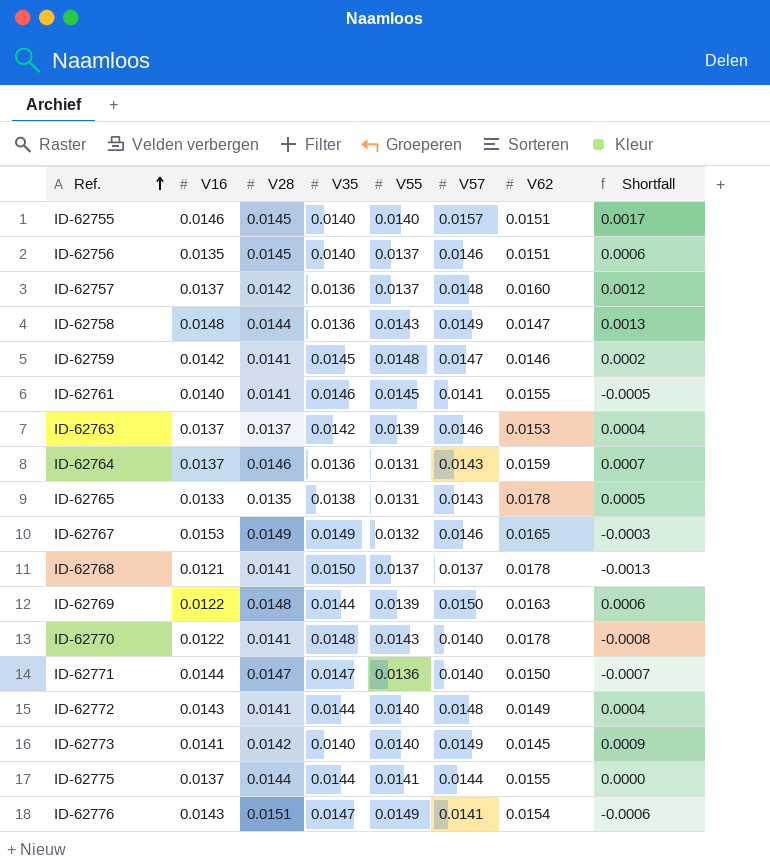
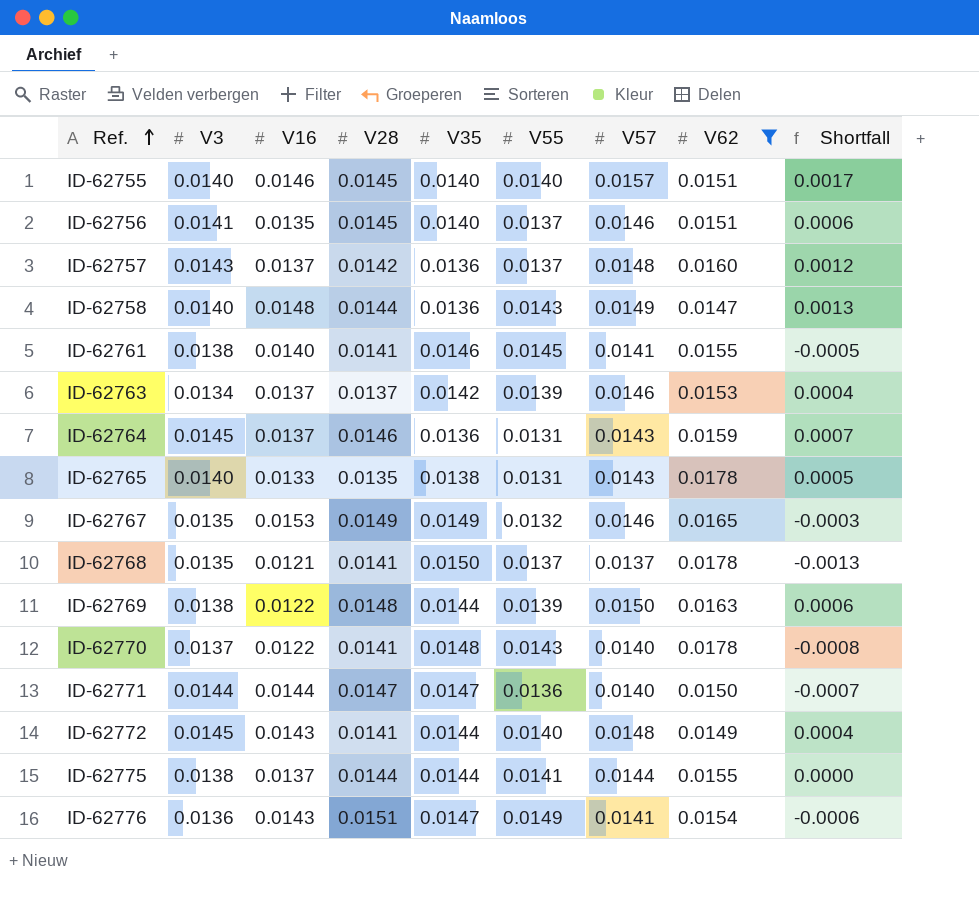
filter: none -> V62 >= 0.0147
column V3 | position: none -> 2

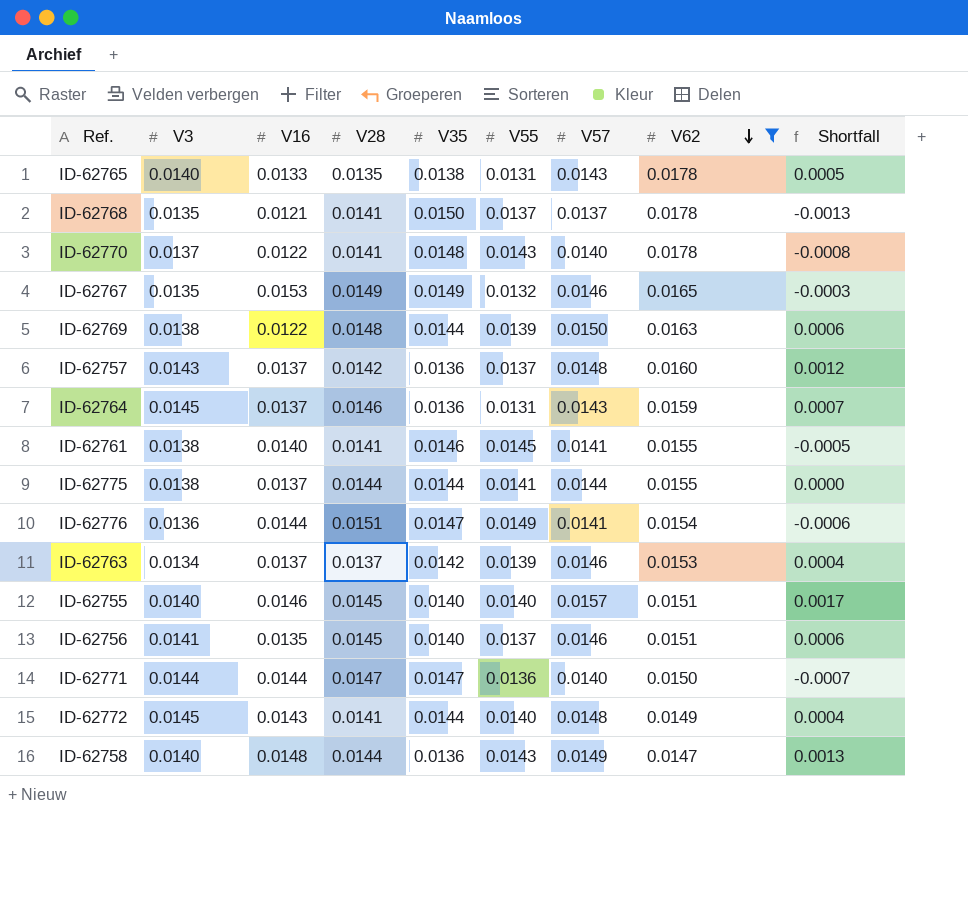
row order: Ref. ascending -> V62 descending
ID-62776 | V16: 0.0143 -> 0.0144

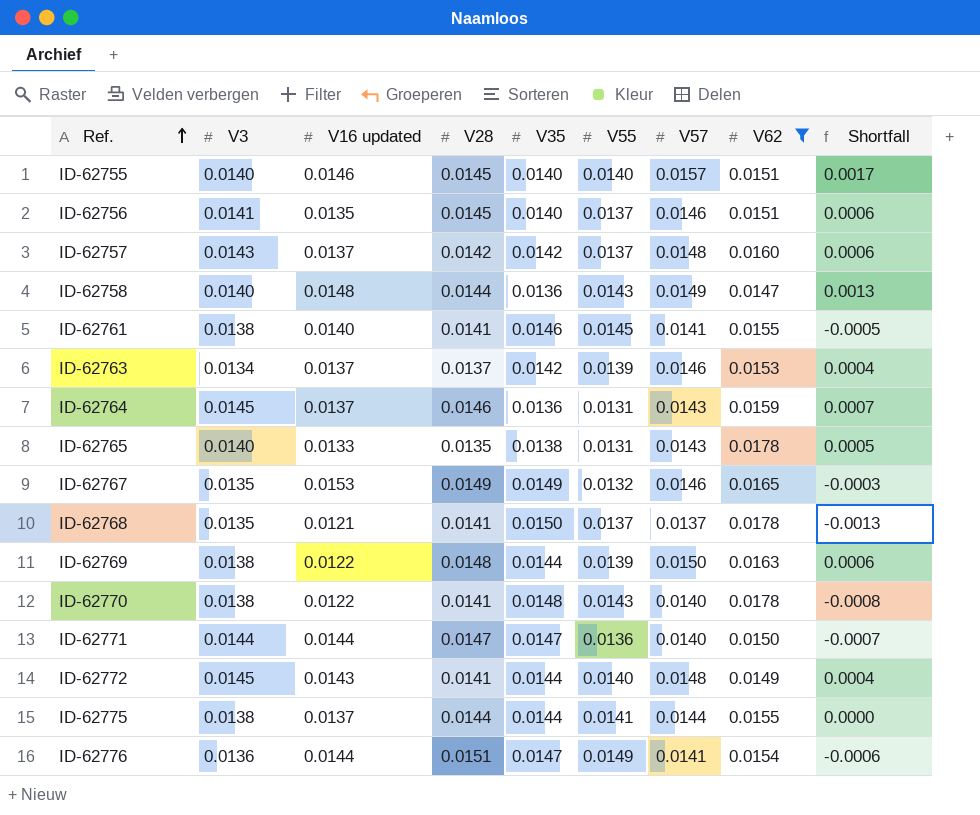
row order: V62 descending -> Ref. ascending
column name: V16 -> V16 updated
ID-62757 | V35: 0.0136 -> 0.0142
ID-62757 | Shortfall: 0.0012 -> 0.0006
ID-62770 | V3: 0.0137 -> 0.0138

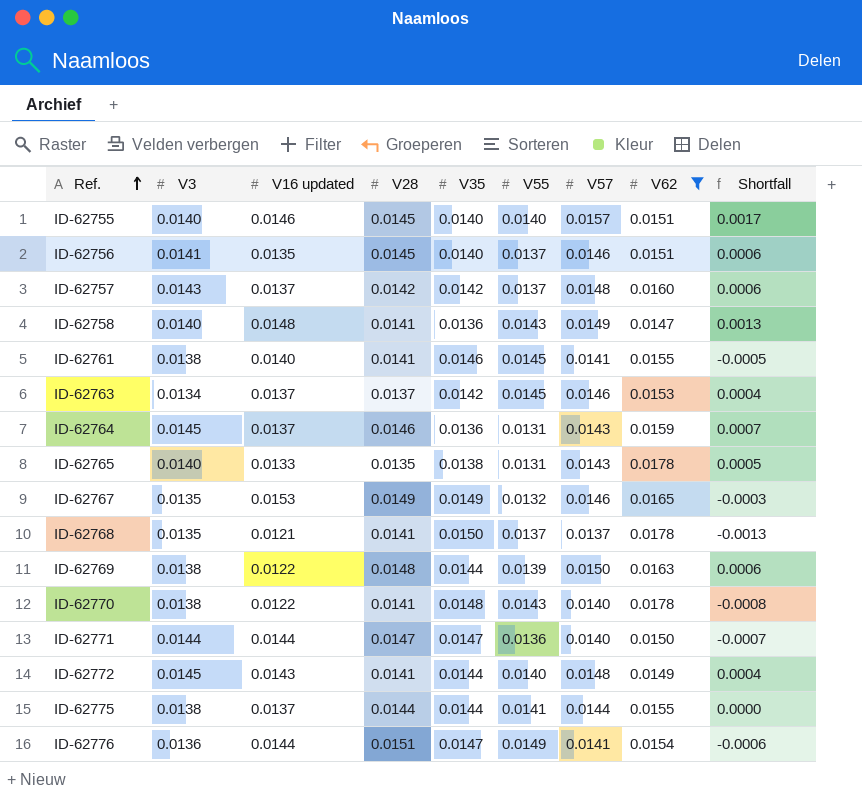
ID-62758 | V28: 0.0144 -> 0.0141
ID-62763 | V55: 0.0139 -> 0.0145

